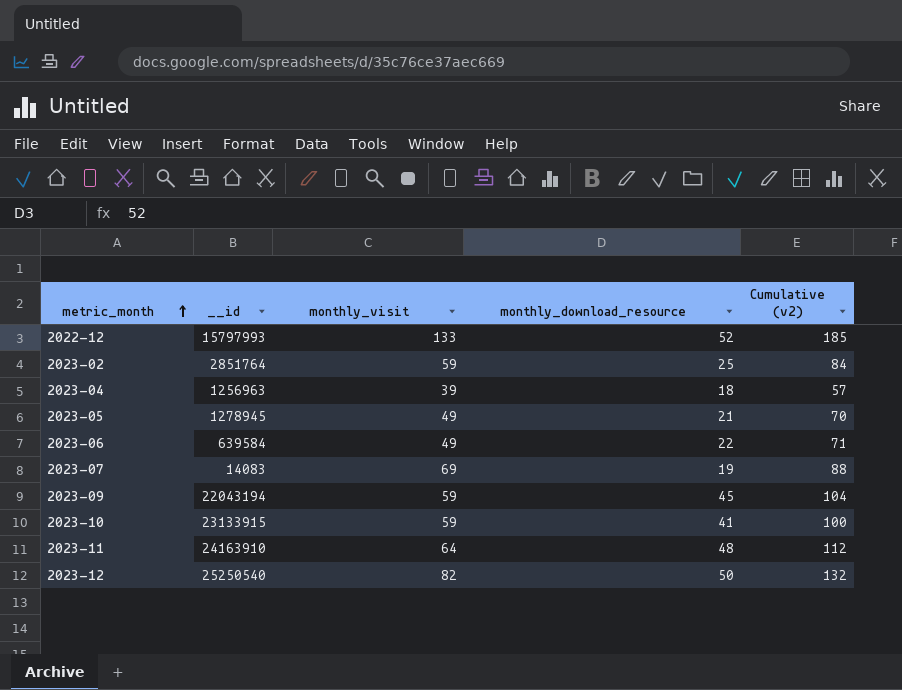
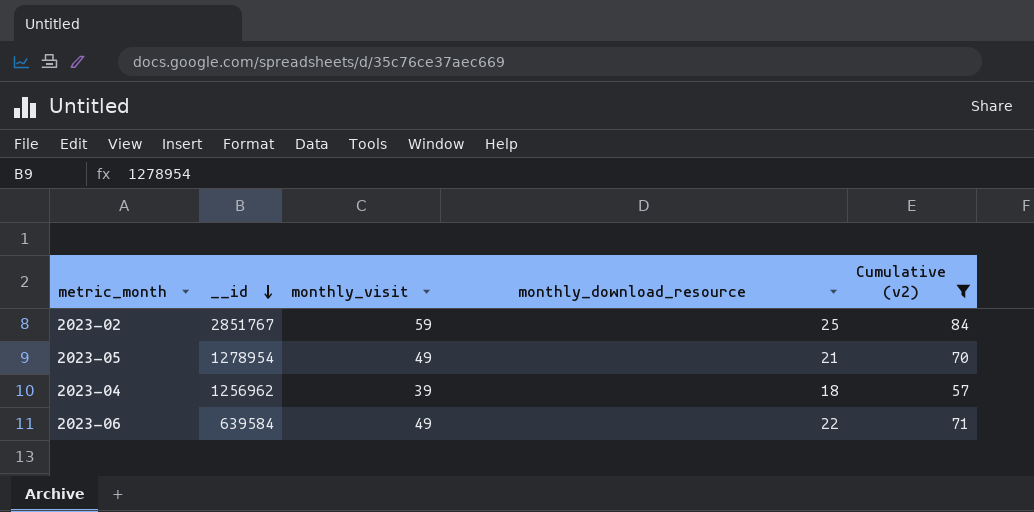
filter: none -> Cumulative (v2) <= 84
row order: metric_month ascending -> __id descending
2023-02 | __id: 2851764 -> 2851767
2023-05 | __id: 1278945 -> 1278954
2023-04 | __id: 1256963 -> 1256962

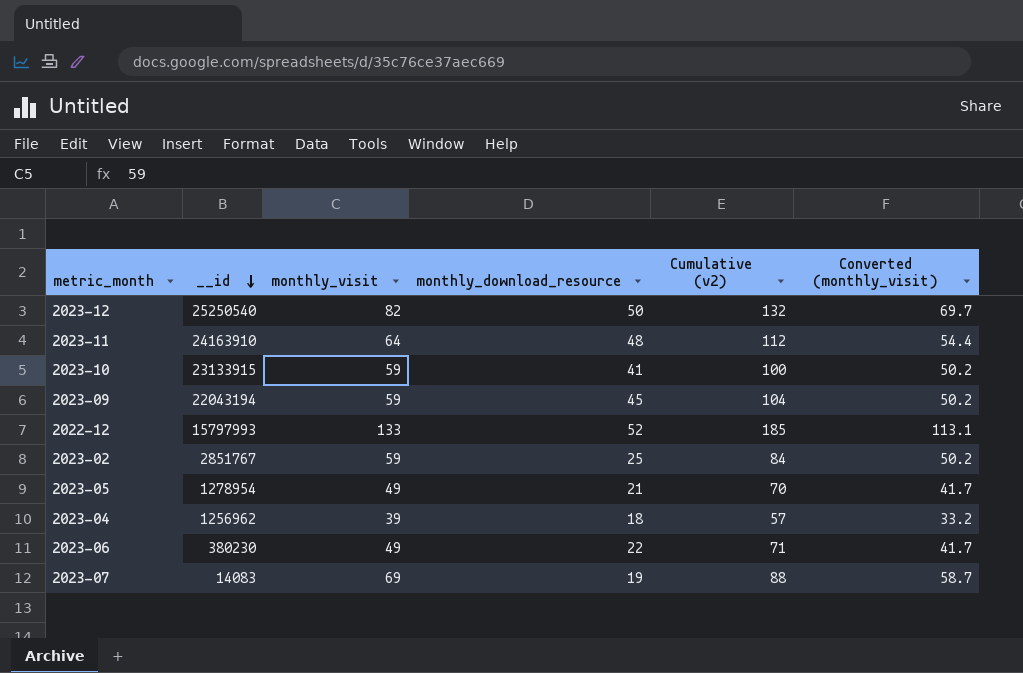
filter: Cumulative (v2) <= 84 -> none
column Converted (monthly_visit) | formula: none -> [monthly_visit] * 0.85
2023-06 | __id: 639584 -> 380230

